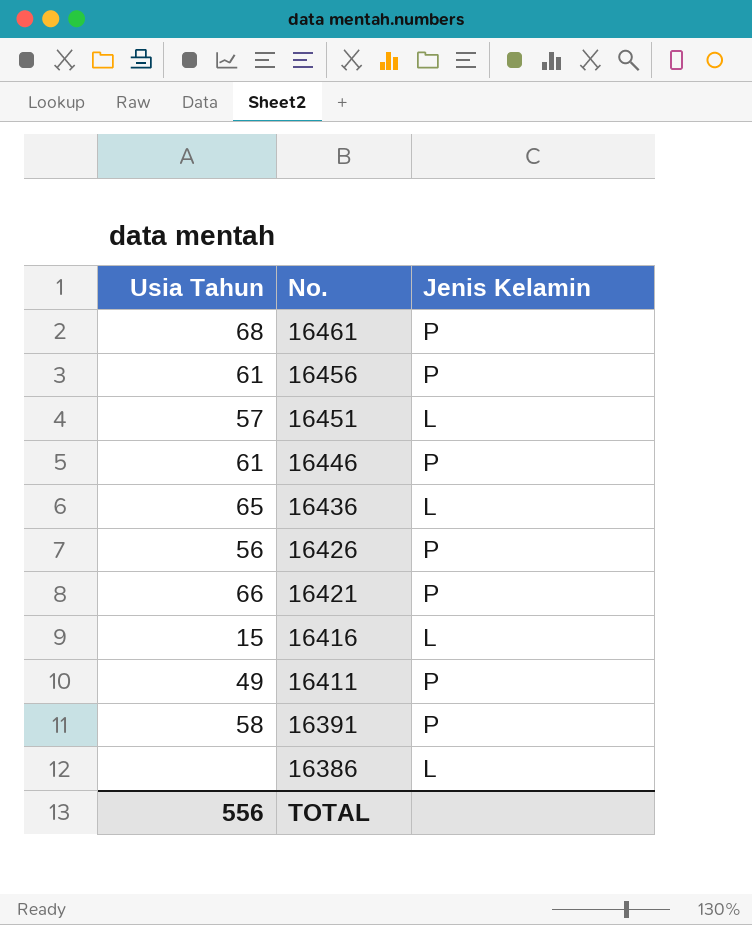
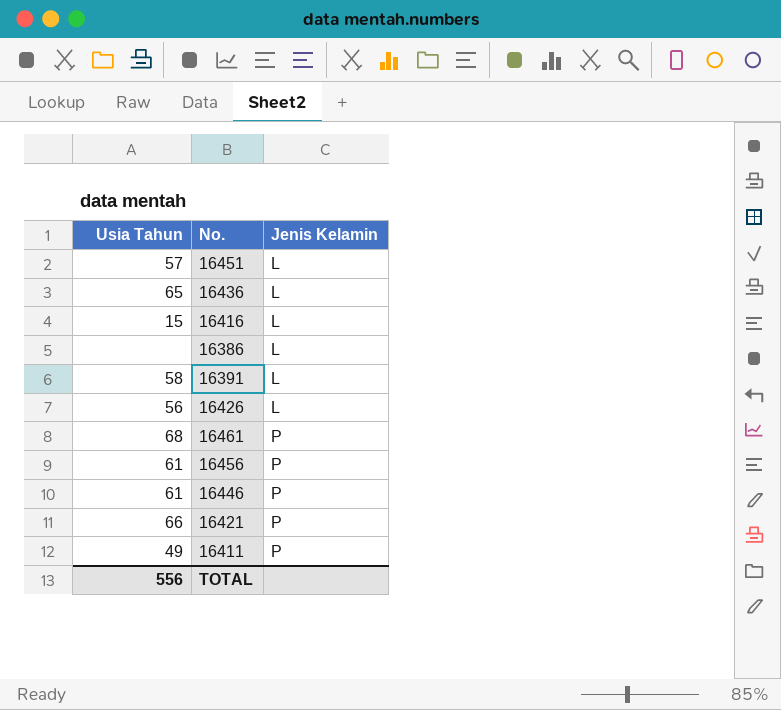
row order: No. descending -> Jenis Kelamin ascending
16391 | Jenis Kelamin: P -> L
16426 | Jenis Kelamin: P -> L

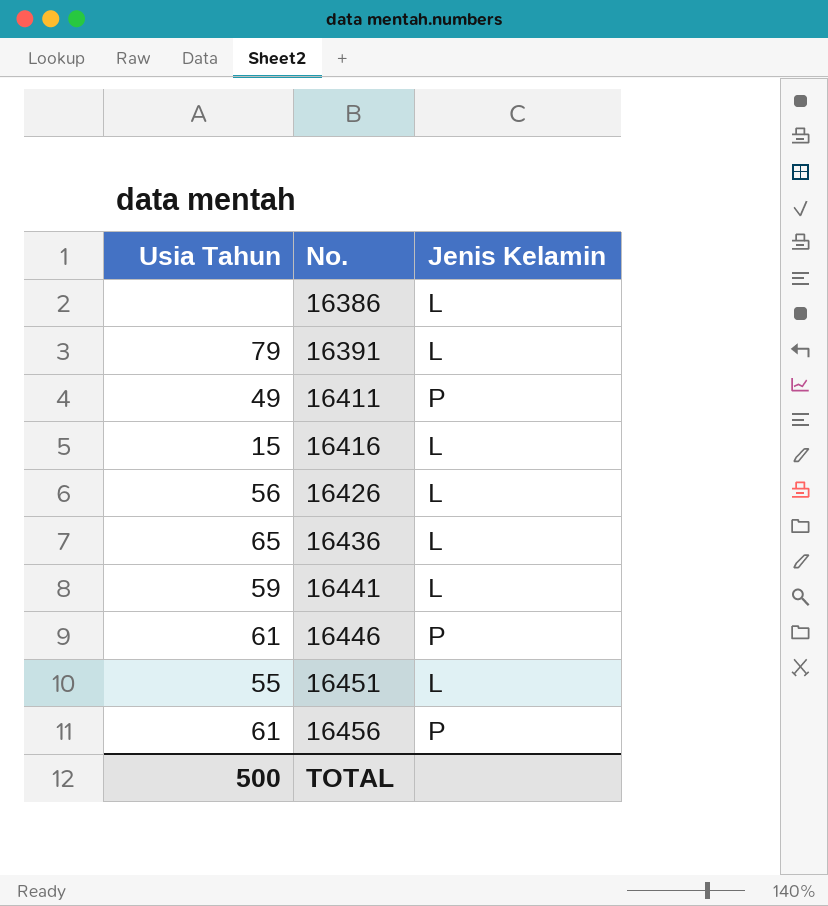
row order: Jenis Kelamin ascending -> No. ascending
row 16461: 68 | P -> none
row 16421: 66 | P -> none
16391 | Usia Tahun: 58 -> 79
row 16441: none -> 59 | L
16451 | Usia Tahun: 57 -> 55
TOTAL | Usia Tahun: 556 -> 500

